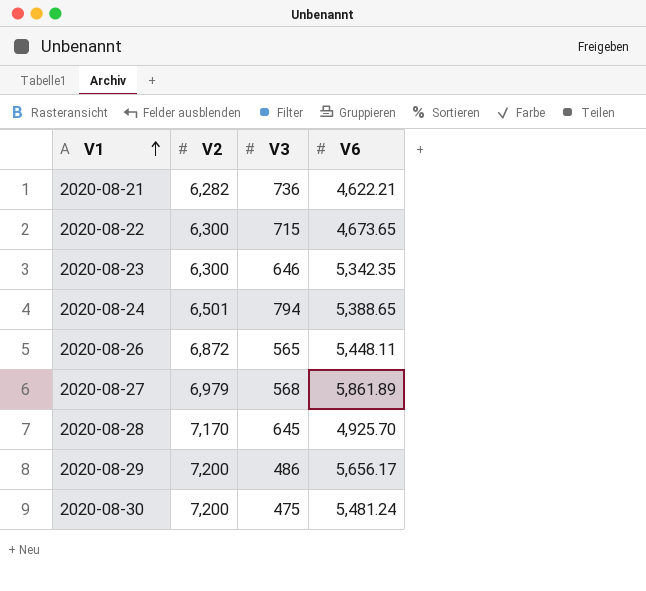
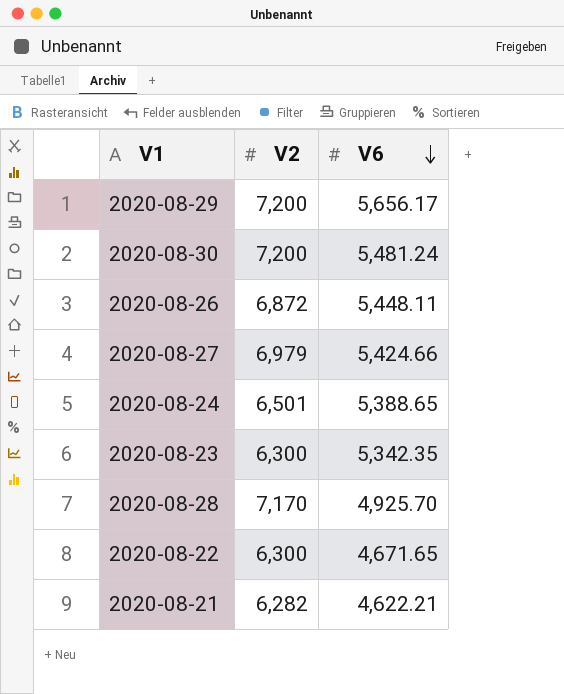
row order: V1 ascending -> V6 descending
column V3 | position: 3 -> none
2020-08-27 | V6: 5,861.89 -> 5,424.66
2020-08-22 | V6: 4,673.65 -> 4,671.65

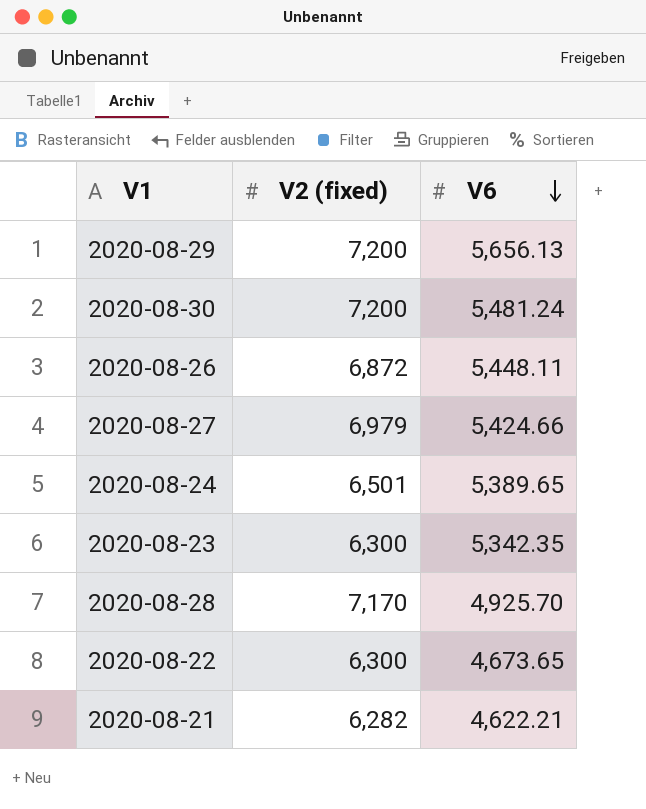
column name: V2 -> V2 (fixed)
2020-08-29 | V6: 5,656.17 -> 5,656.13
2020-08-24 | V6: 5,388.65 -> 5,389.65
2020-08-22 | V6: 4,671.65 -> 4,673.65

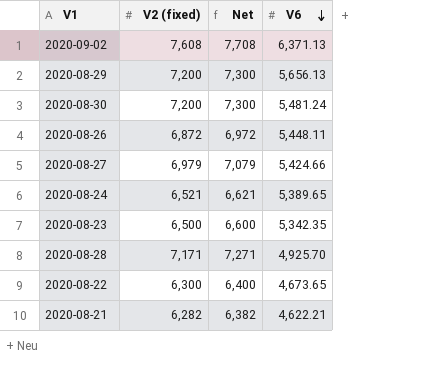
column Net | formula: none -> [V2 (fixed)] + 100
row 2020-09-02: none -> 7,608 | 7,708 | 6,371.13
2020-08-24 | V2 (fixed): 6,501 -> 6,521
2020-08-23 | V2 (fixed): 6,300 -> 6,500
2020-08-28 | V2 (fixed): 7,170 -> 7,171

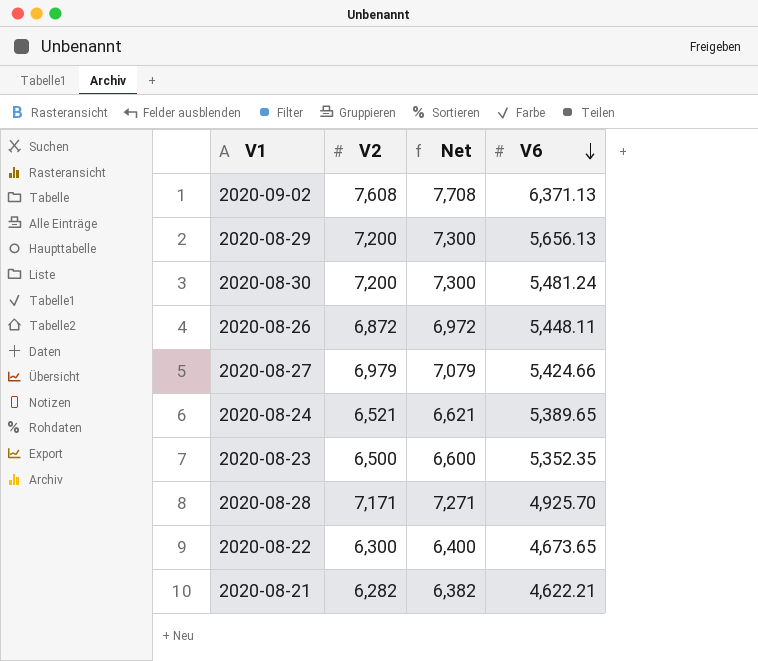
column name: V2 (fixed) -> V2
2020-08-23 | V6: 5,342.35 -> 5,352.35

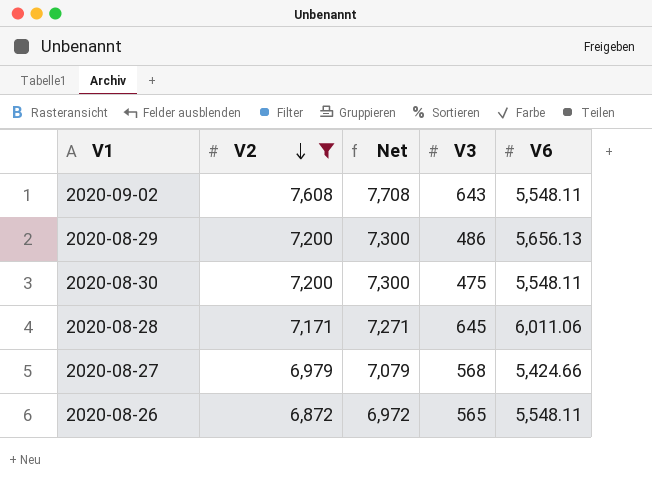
filter: none -> V2 >= 6,872
row order: V6 descending -> V2 descending
column V3 | position: none -> 4
2020-09-02 | V6: 6,371.13 -> 5,548.11
2020-08-30 | V6: 5,481.24 -> 5,548.11
2020-08-28 | V6: 4,925.70 -> 6,011.06
2020-08-26 | V6: 5,448.11 -> 5,548.11

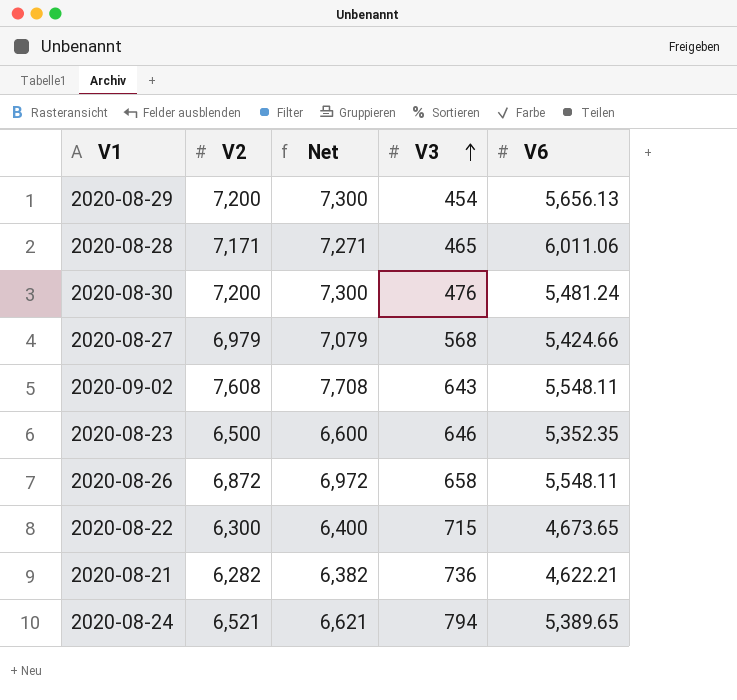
filter: V2 >= 6,872 -> none
row order: V2 descending -> V3 ascending
2020-08-29 | V3: 486 -> 454
2020-08-28 | V3: 645 -> 465
2020-08-30 | V3: 475 -> 476
2020-08-30 | V6: 5,548.11 -> 5,481.24
2020-08-26 | V3: 565 -> 658

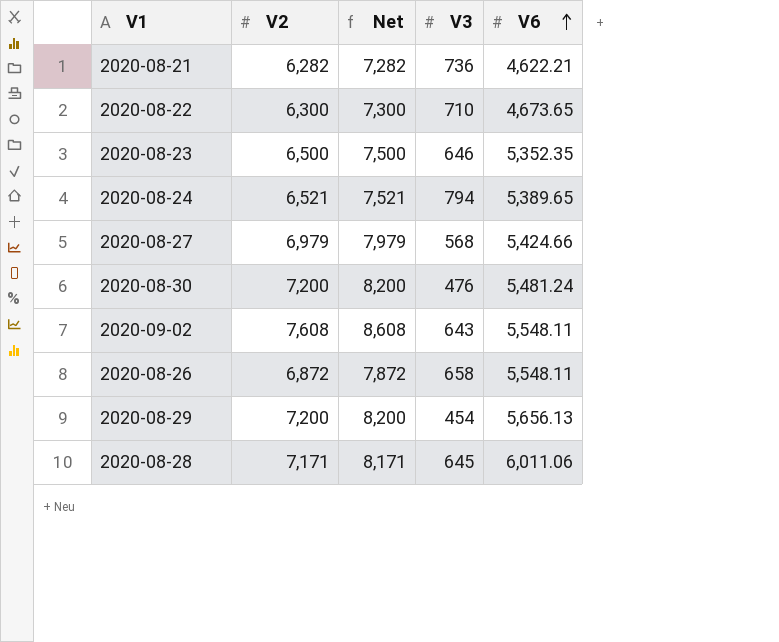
row order: V3 ascending -> V6 ascending
column Net | formula: [V2] + 100 -> [V2] + 1000
2020-08-22 | V3: 715 -> 710
2020-08-28 | V3: 465 -> 645

